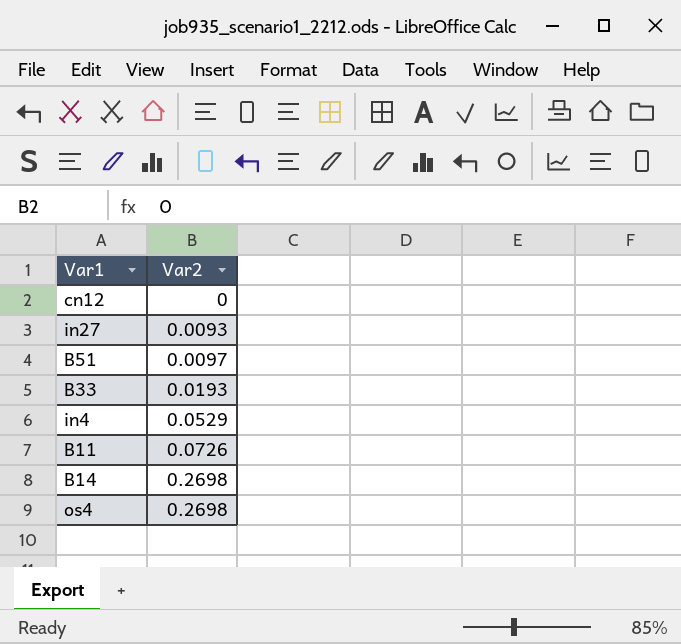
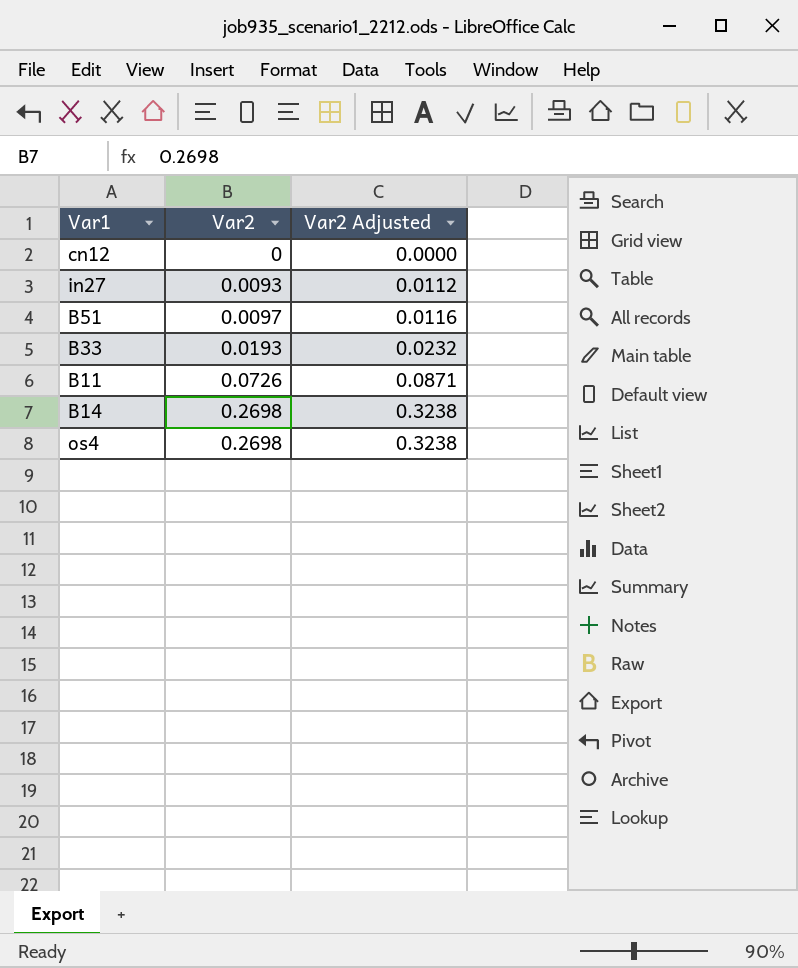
column Var2 Adjusted | formula: none -> [Var2] * 1.2
row in4: 0.0529 -> none

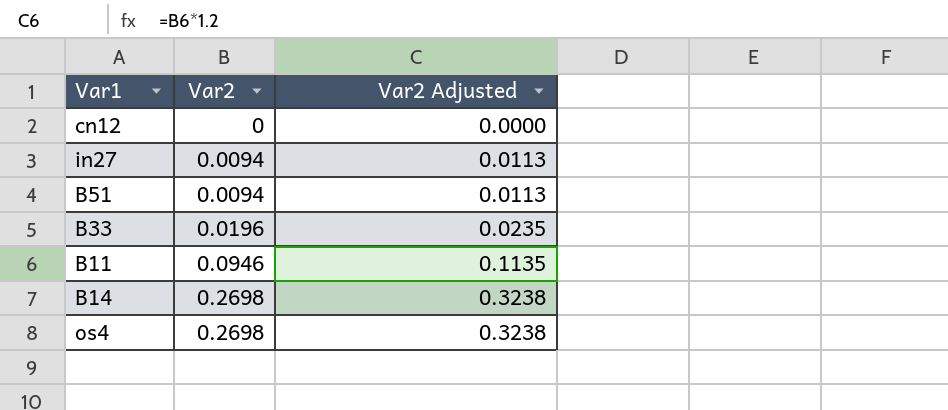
in27 | Var2: 0.0093 -> 0.0094
in27 | Var2 Adjusted: 0.0112 -> 0.0113
B51 | Var2: 0.0097 -> 0.0094
B51 | Var2 Adjusted: 0.0116 -> 0.0113
B33 | Var2: 0.0193 -> 0.0196
B33 | Var2 Adjusted: 0.0232 -> 0.0235
B11 | Var2: 0.0726 -> 0.0946
B11 | Var2 Adjusted: 0.0871 -> 0.1135

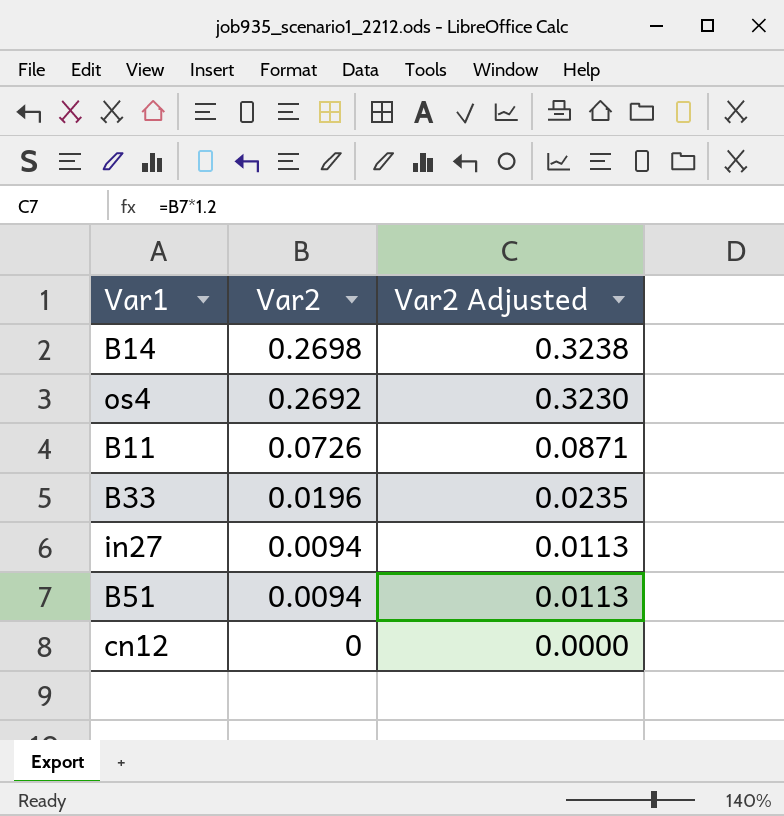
row order: Var2 ascending -> Var2 descending
os4 | Var2: 0.2698 -> 0.2692
os4 | Var2 Adjusted: 0.3238 -> 0.3230
B11 | Var2: 0.0946 -> 0.0726
B11 | Var2 Adjusted: 0.1135 -> 0.0871

